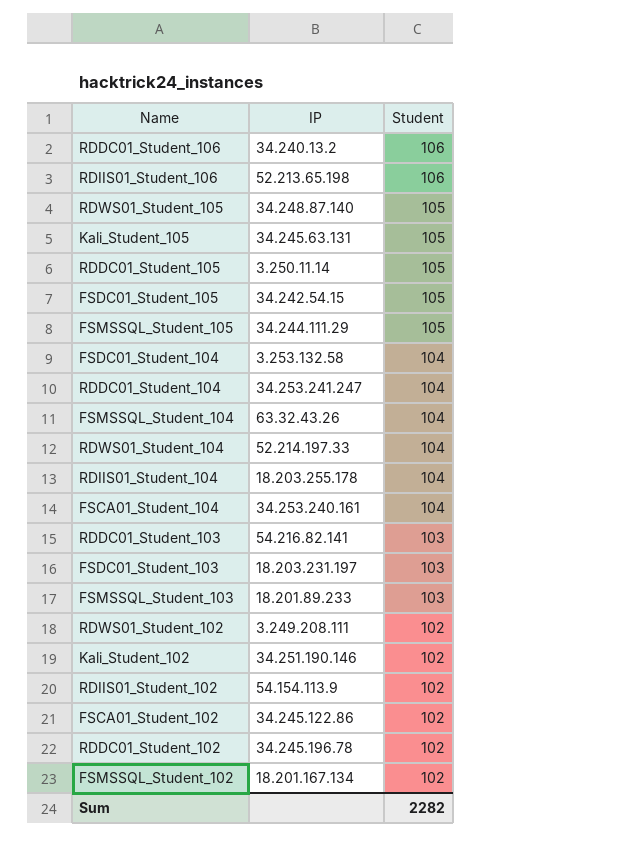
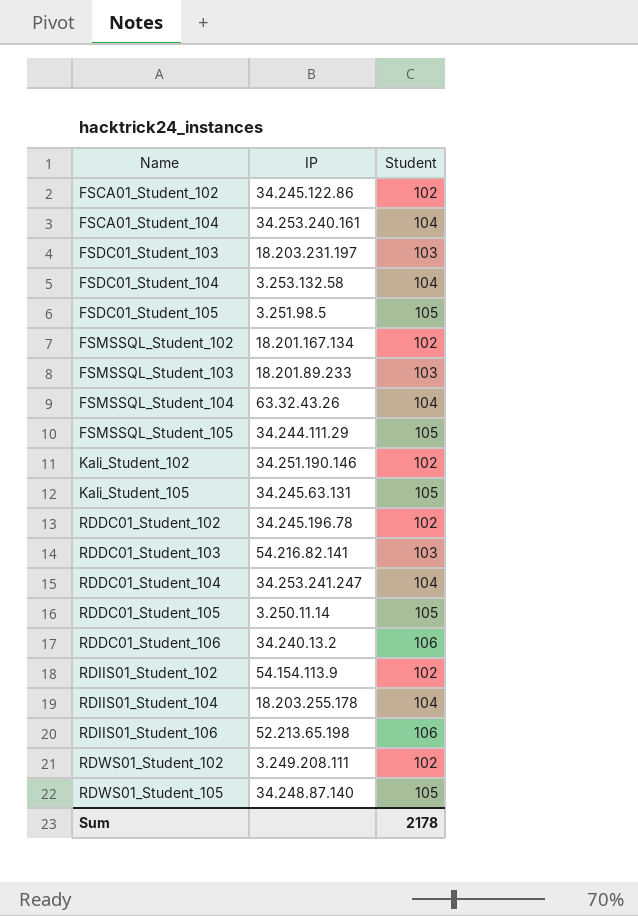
row order: Student descending -> Name ascending
row RDWS01_Student_104: 52.214.197.33 | 104 -> none
FSDC01_Student_105 | IP: 34.242.54.15 -> 3.251.98.5
Sum | Student: 2282 -> 2178

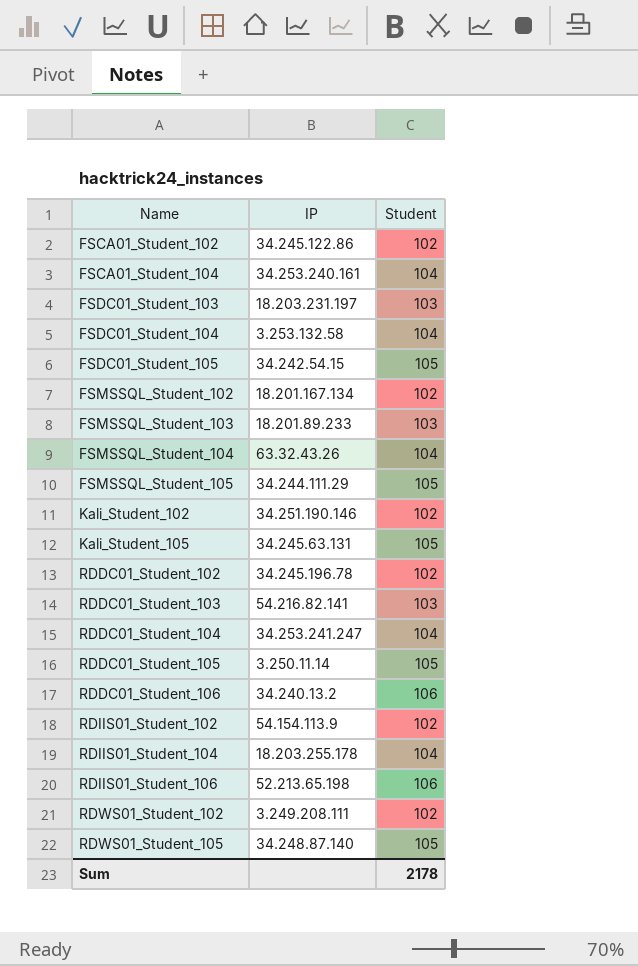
FSDC01_Student_105 | IP: 3.251.98.5 -> 34.242.54.15

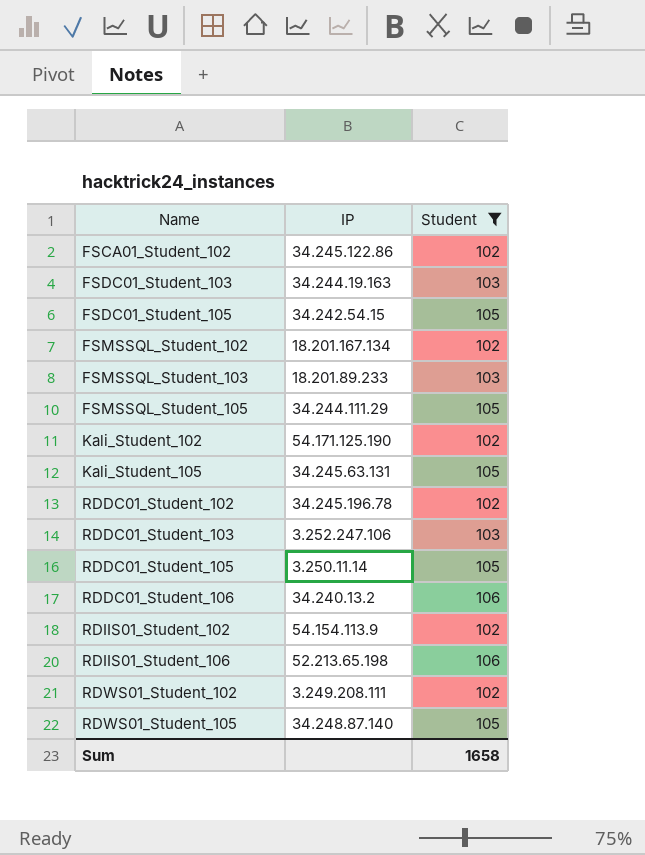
filter: none -> Student != 104
FSDC01_Student_103 | IP: 18.203.231.197 -> 34.244.19.163
Kali_Student_102 | IP: 34.251.190.146 -> 54.171.125.190
RDDC01_Student_103 | IP: 54.216.82.141 -> 3.252.247.106
Sum | Student: 2178 -> 1658

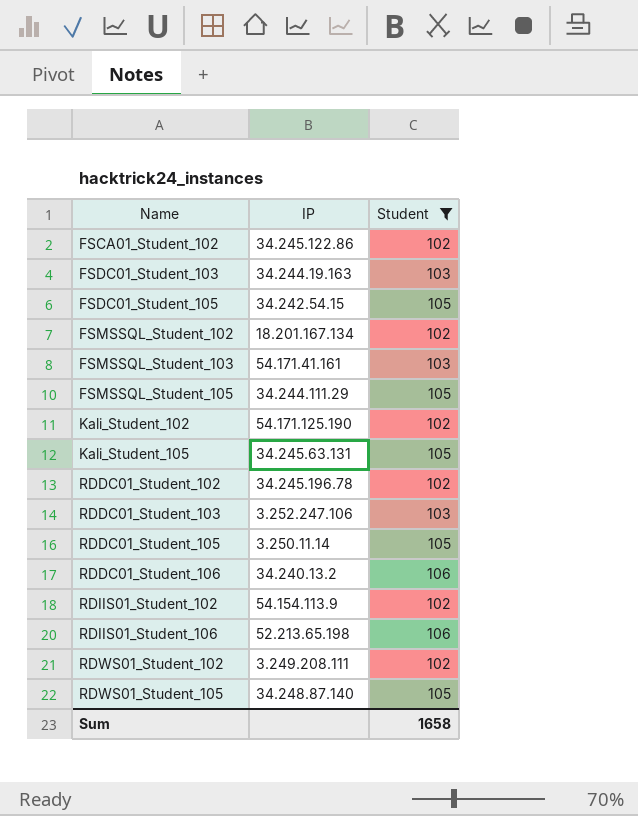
FSMSSQL_Student_103 | IP: 18.201.89.233 -> 54.171.41.161

